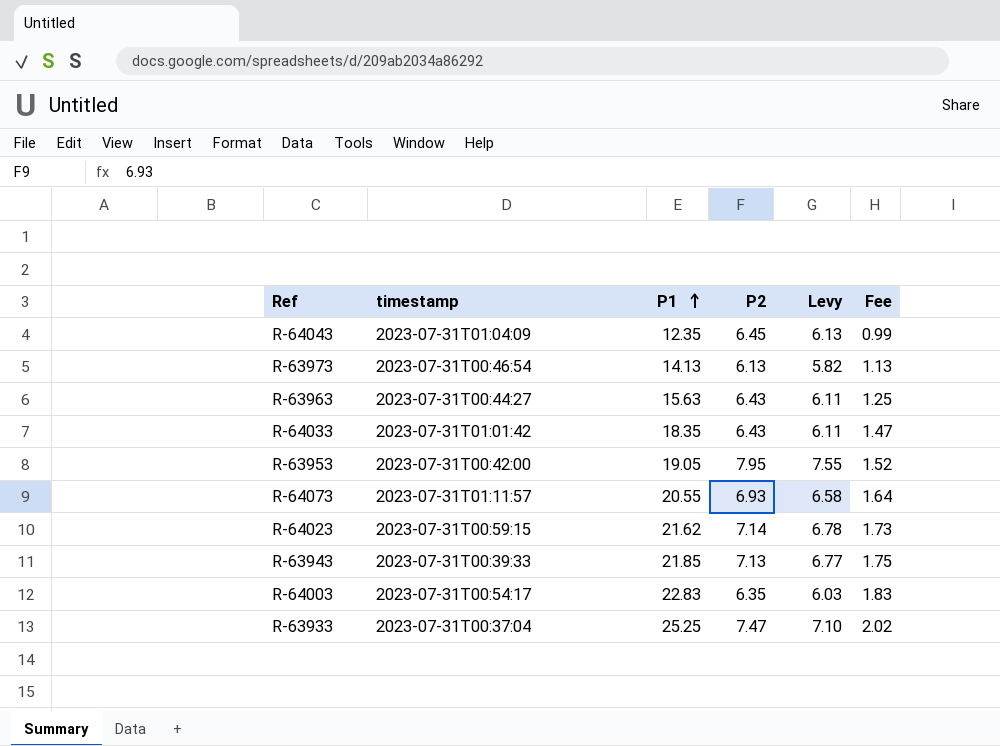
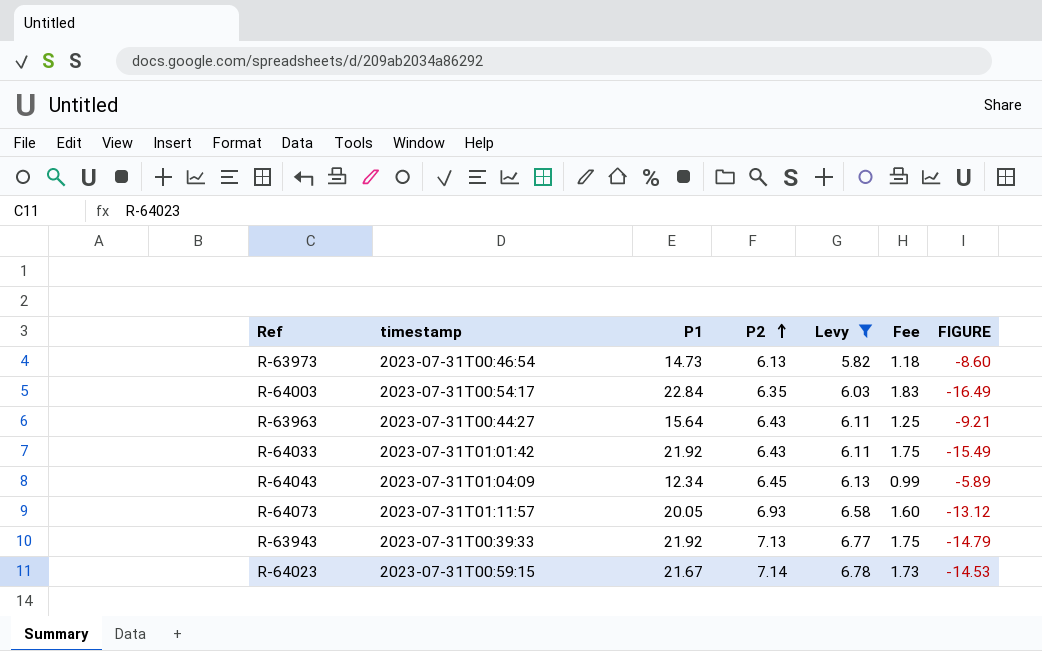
filter: none -> Levy <= 6.78
row order: P1 ascending -> P2 ascending
column FIGURE | formula: none -> [P2] - [P1]
R-63973 | P1: 14.13 -> 14.73
R-63973 | Fee: 1.13 -> 1.18
R-64003 | P1: 22.83 -> 22.84
R-63963 | P1: 15.63 -> 15.64
R-64033 | P1: 18.35 -> 21.92
R-64033 | Fee: 1.47 -> 1.75
R-64043 | P1: 12.35 -> 12.34
R-64073 | P1: 20.55 -> 20.05
R-64073 | Fee: 1.64 -> 1.60
R-63943 | P1: 21.85 -> 21.92
R-64023 | P1: 21.62 -> 21.67

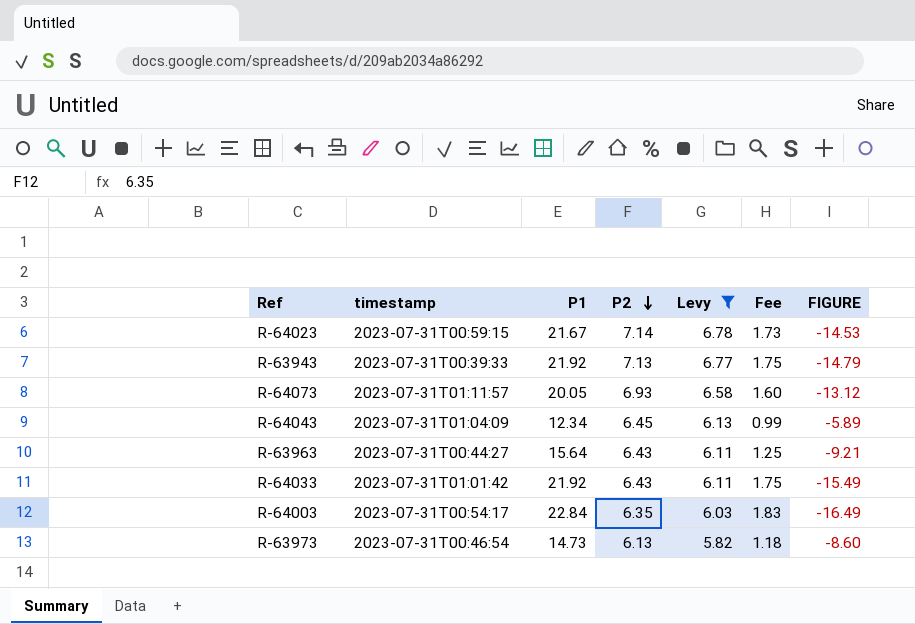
row order: P2 ascending -> P2 descending

